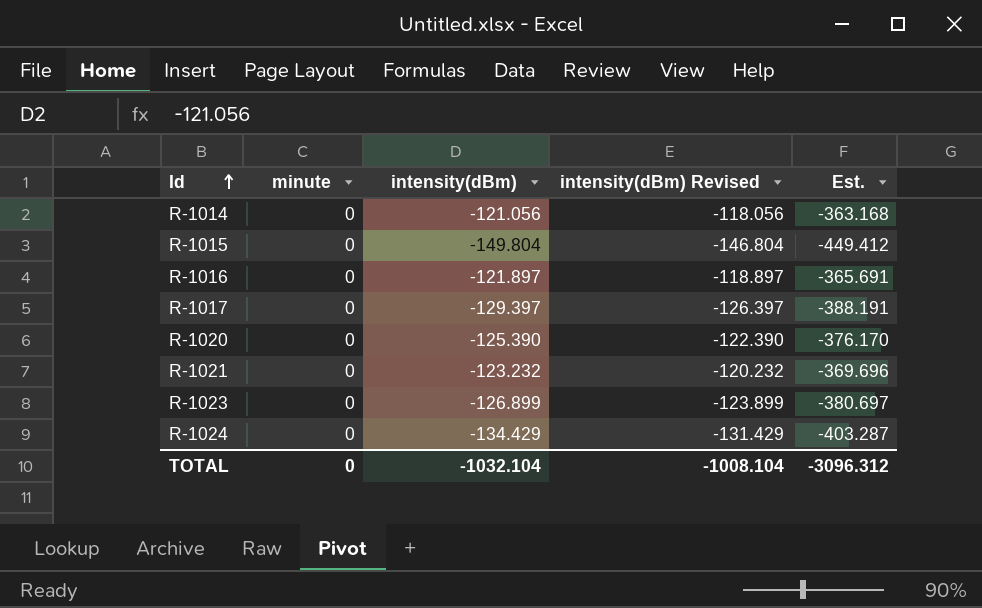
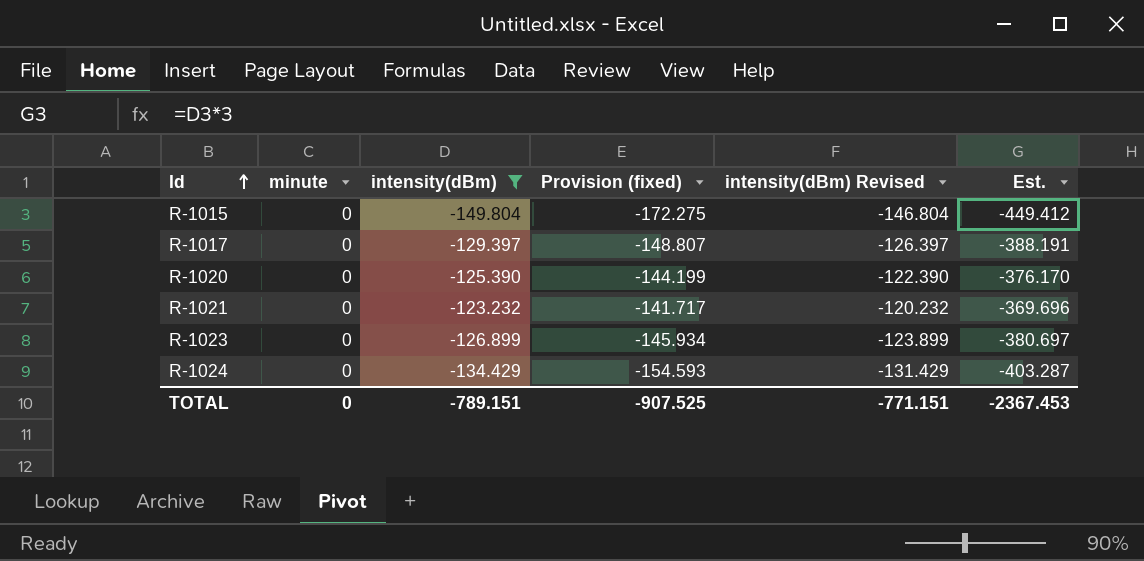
filter: none -> intensity(dBm) <= -123.232
column Provision (fixed) | formula: none -> [intensity(dBm)] * 1.15
TOTAL | intensity(dBm): -1032.104 -> -789.151
TOTAL | intensity(dBm) Revised: -1008.104 -> -771.151
TOTAL | Est.: -3096.312 -> -2367.453

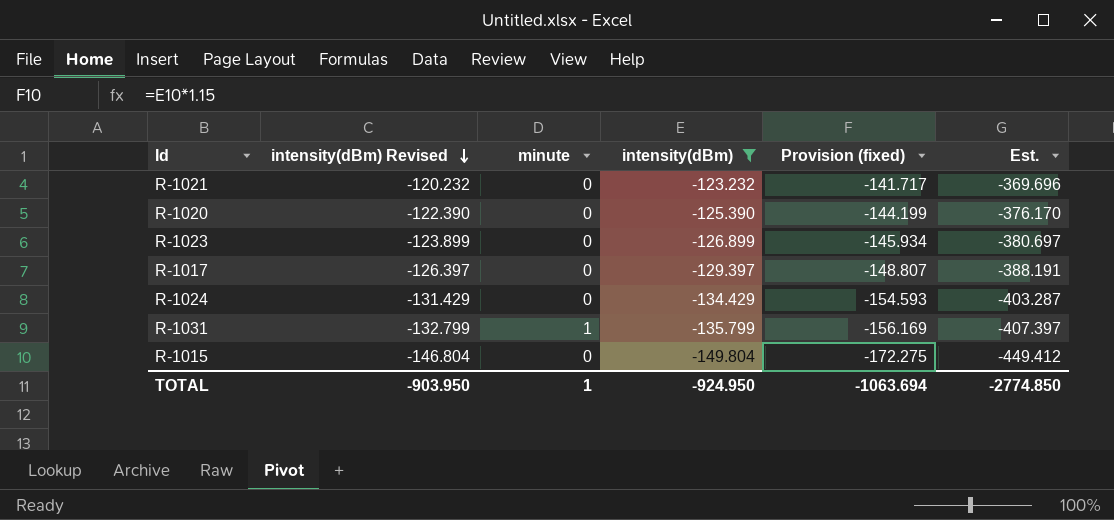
row order: Id ascending -> intensity(dBm) Revised descending
column intensity(dBm) Revised | position: 5 -> 2
row R-1031: none -> -132.799 | 1 | -135.799 | -156.169 | -407.397
TOTAL | intensity(dBm) Revised: -771.151 -> -903.950
TOTAL | minute: 0 -> 1
TOTAL | intensity(dBm): -789.151 -> -924.950
TOTAL | Provision (fixed): -907.525 -> -1063.694
TOTAL | Est.: -2367.453 -> -2774.850

